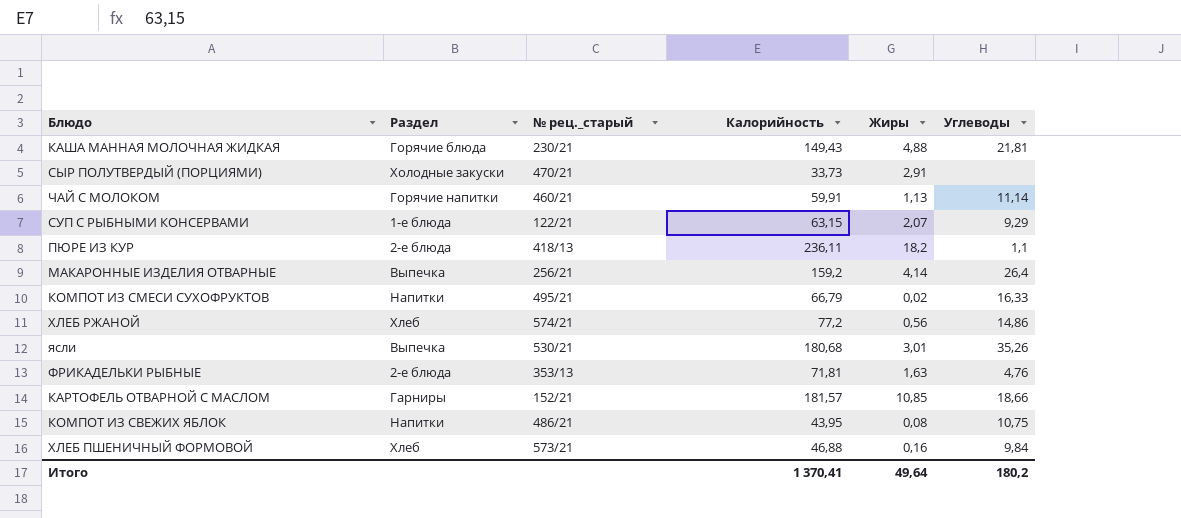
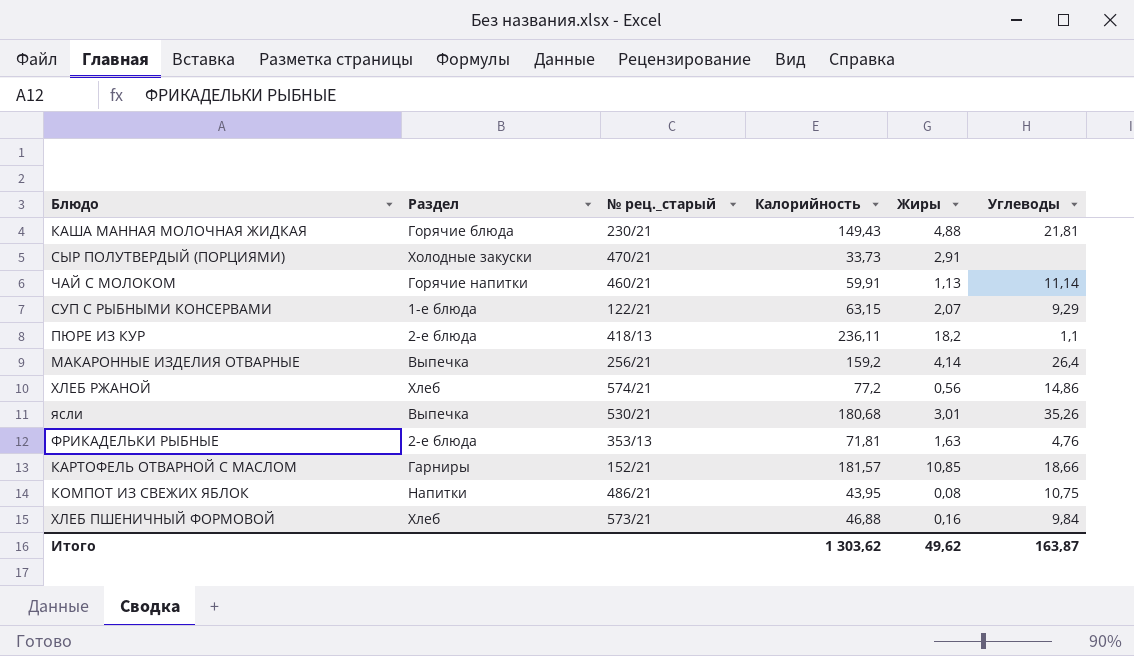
row КОМПОТ ИЗ СМЕСИ СУХОФРУКТОВ: Напитки | 495/21 | 66,79 | 0,02 | 16,33 -> none
Итого | Калорийность: 1 370,41 -> 1 303,62
Итого | Жиры: 49,64 -> 49,62
Итого | Углеводы: 180,2 -> 163,87

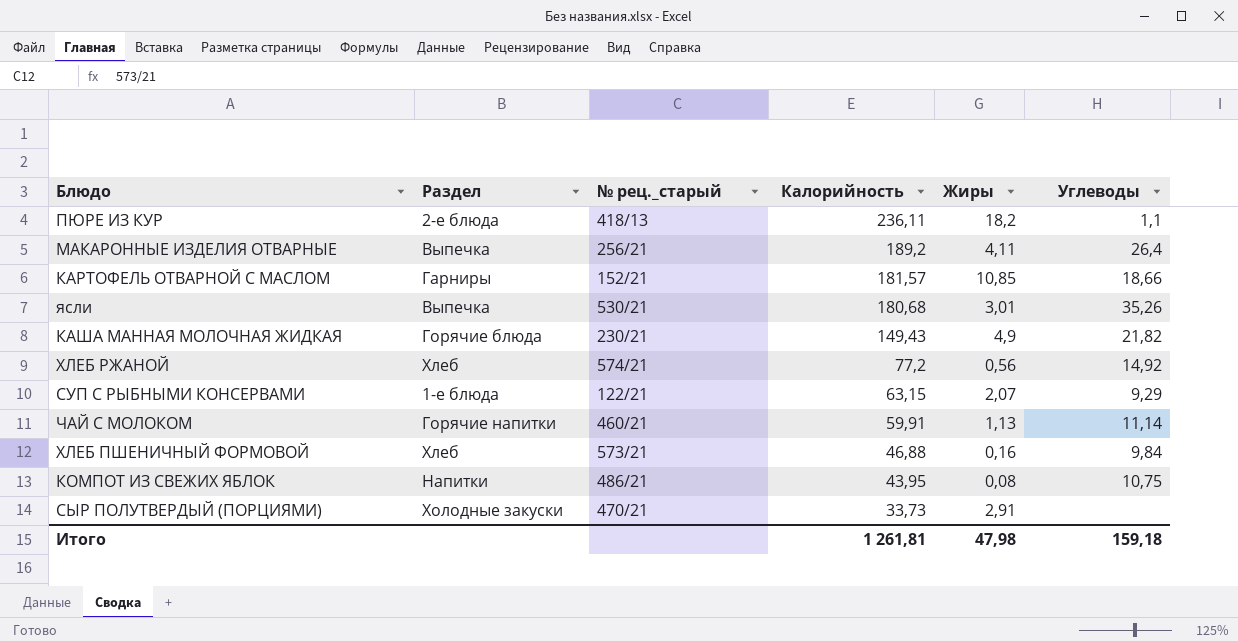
row order: none -> Калорийность descending
row ФРИКАДЕЛЬКИ РЫБНЫЕ: 2-е блюда | 353/13 | 71,81 | 1,63 | 4,76 -> none
МАКАРОННЫЕ ИЗДЕЛИЯ ОТВАРНЫЕ | Калорийность: 159,2 -> 189,2
МАКАРОННЫЕ ИЗДЕЛИЯ ОТВАРНЫЕ | Жиры: 4,14 -> 4,11
КАША МАННАЯ МОЛОЧНАЯ ЖИДКАЯ | Жиры: 4,88 -> 4,9
КАША МАННАЯ МОЛОЧНАЯ ЖИДКАЯ | Углеводы: 21,81 -> 21,82
ХЛЕБ РЖАНОЙ | Углеводы: 14,86 -> 14,92
Итого | Калорийность: 1 303,62 -> 1 261,81
Итого | Жиры: 49,62 -> 47,98
Итого | Углеводы: 163,87 -> 159,18

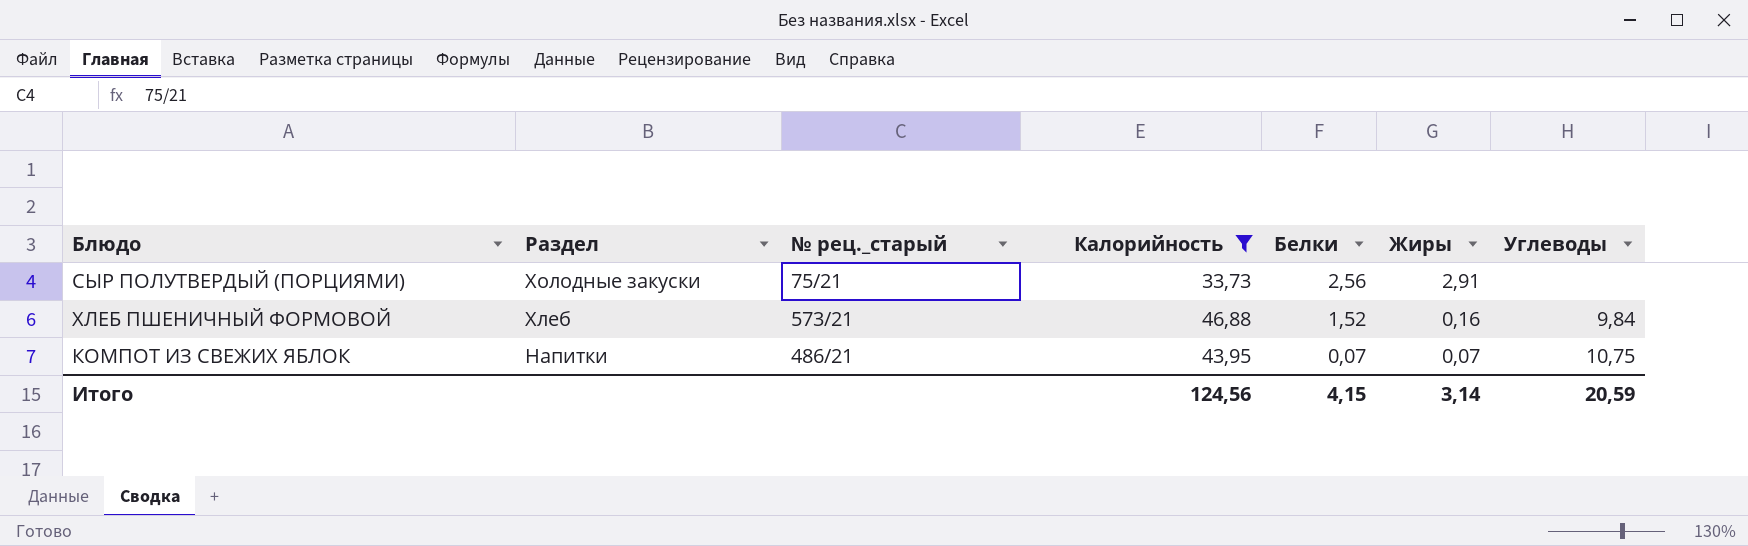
filter: none -> Калорийность <= 46,88
row order: Калорийность descending -> Раздел descending
column Белки | position: none -> 5
СЫР ПОЛУТВЕРДЫЙ (ПОРЦИЯМИ) | № рец._старый: 470/21 -> 75/21
КОМПОТ ИЗ СВЕЖИХ ЯБЛОК | Жиры: 0,08 -> 0,07
Итого | Калорийность: 1 261,81 -> 124,56
Итого | Жиры: 47,98 -> 3,14
Итого | Углеводы: 159,18 -> 20,59

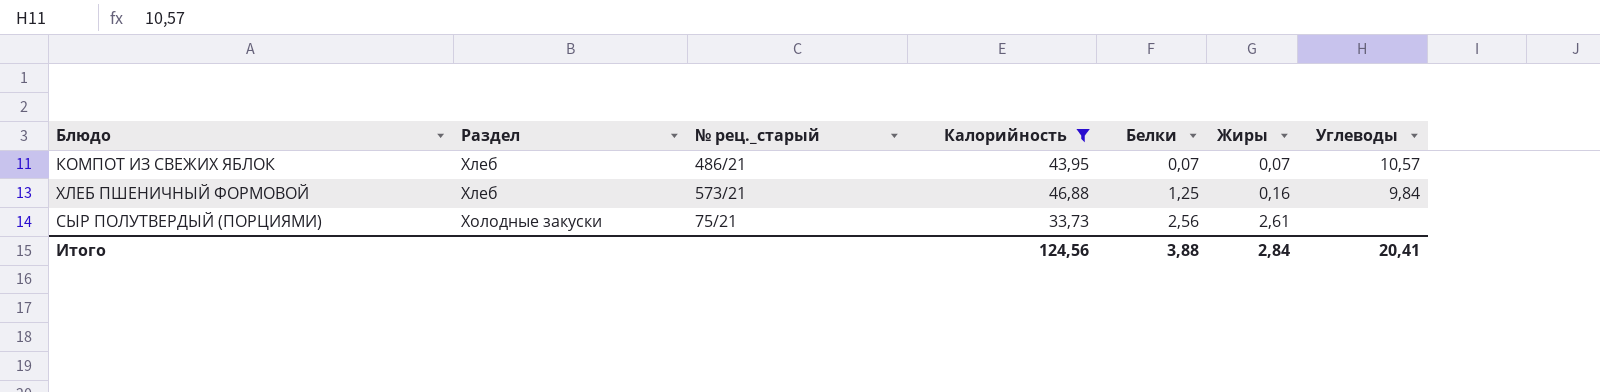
row order: Раздел descending -> Раздел ascending
КОМПОТ ИЗ СВЕЖИХ ЯБЛОК | Раздел: Напитки -> Хлеб
КОМПОТ ИЗ СВЕЖИХ ЯБЛОК | Углеводы: 10,75 -> 10,57
ХЛЕБ ПШЕНИЧНЫЙ ФОРМОВОЙ | Белки: 1,52 -> 1,25
СЫР ПОЛУТВЕРДЫЙ (ПОРЦИЯМИ) | Жиры: 2,91 -> 2,61
Итого | Белки: 4,15 -> 3,88
Итого | Жиры: 3,14 -> 2,84
Итого | Углеводы: 20,59 -> 20,41

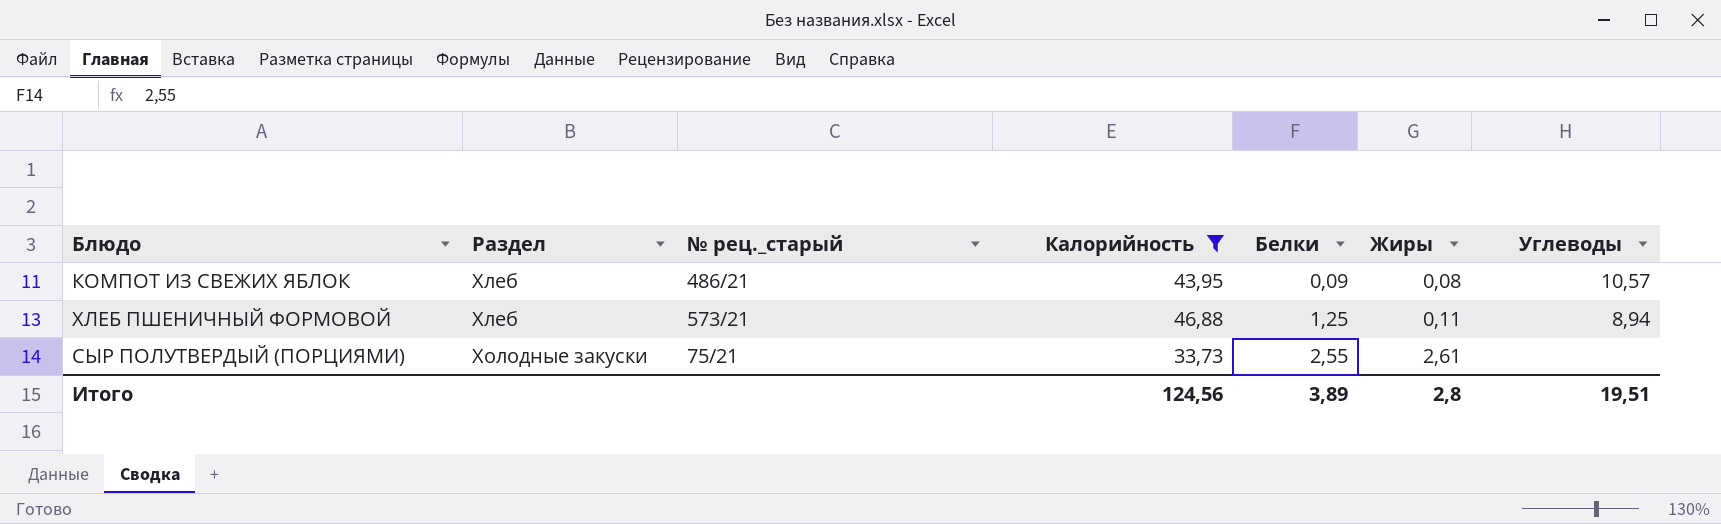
КОМПОТ ИЗ СВЕЖИХ ЯБЛОК | Белки: 0,07 -> 0,09
КОМПОТ ИЗ СВЕЖИХ ЯБЛОК | Жиры: 0,07 -> 0,08
ХЛЕБ ПШЕНИЧНЫЙ ФОРМОВОЙ | Жиры: 0,16 -> 0,11
ХЛЕБ ПШЕНИЧНЫЙ ФОРМОВОЙ | Углеводы: 9,84 -> 8,94
СЫР ПОЛУТВЕРДЫЙ (ПОРЦИЯМИ) | Белки: 2,56 -> 2,55
Итого | Белки: 3,88 -> 3,89
Итого | Жиры: 2,84 -> 2,8
Итого | Углеводы: 20,41 -> 19,51

